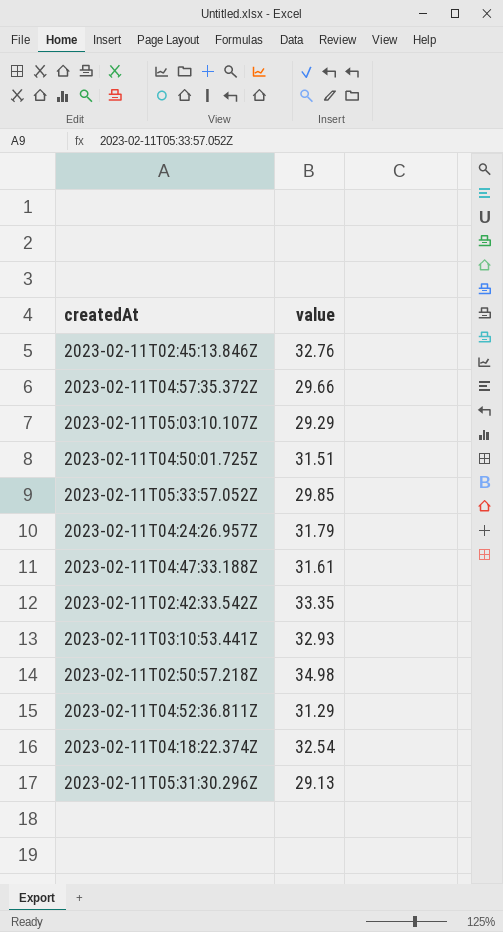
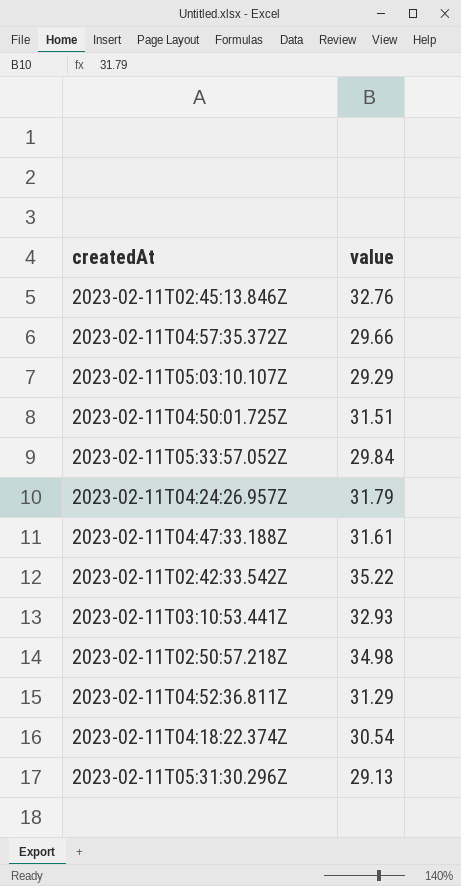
2023-02-11T05:33:57.052Z | value: 29.85 -> 29.84
2023-02-11T02:42:33.542Z | value: 33.35 -> 35.22
2023-02-11T04:18:22.374Z | value: 32.54 -> 30.54

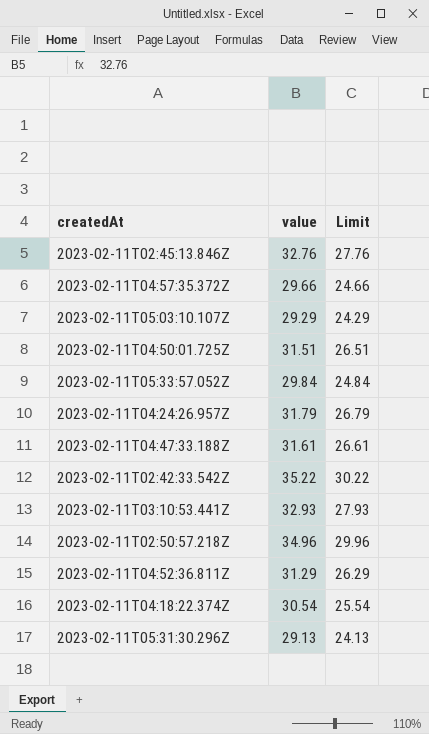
column Limit | formula: none -> [value] - 5
2023-02-11T02:50:57.218Z | value: 34.98 -> 34.96

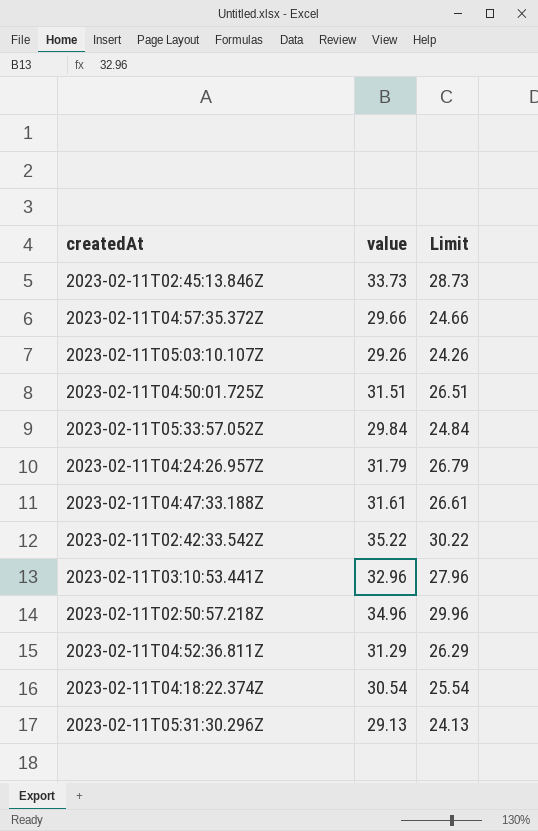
2023-02-11T02:45:13.846Z | value: 32.76 -> 33.73
2023-02-11T02:45:13.846Z | Limit: 27.76 -> 28.73
2023-02-11T05:03:10.107Z | value: 29.29 -> 29.26
2023-02-11T05:03:10.107Z | Limit: 24.29 -> 24.26
2023-02-11T03:10:53.441Z | value: 32.93 -> 32.96
2023-02-11T03:10:53.441Z | Limit: 27.93 -> 27.96

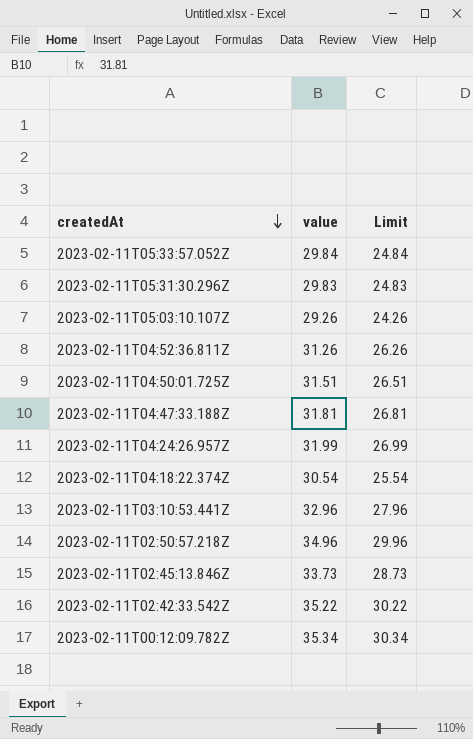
row order: none -> createdAt descending
row 2023-02-11T04:57:35.372Z: 29.66 | 24.66 -> none
2023-02-11T05:31:30.296Z | value: 29.13 -> 29.83
2023-02-11T05:31:30.296Z | Limit: 24.13 -> 24.83
2023-02-11T04:52:36.811Z | value: 31.29 -> 31.26
2023-02-11T04:52:36.811Z | Limit: 26.29 -> 26.26
2023-02-11T04:47:33.188Z | value: 31.61 -> 31.81
2023-02-11T04:47:33.188Z | Limit: 26.61 -> 26.81
2023-02-11T04:24:26.957Z | value: 31.79 -> 31.99
2023-02-11T04:24:26.957Z | Limit: 26.79 -> 26.99
row 2023-02-11T00:12:09.782Z: none -> 35.34 | 30.34

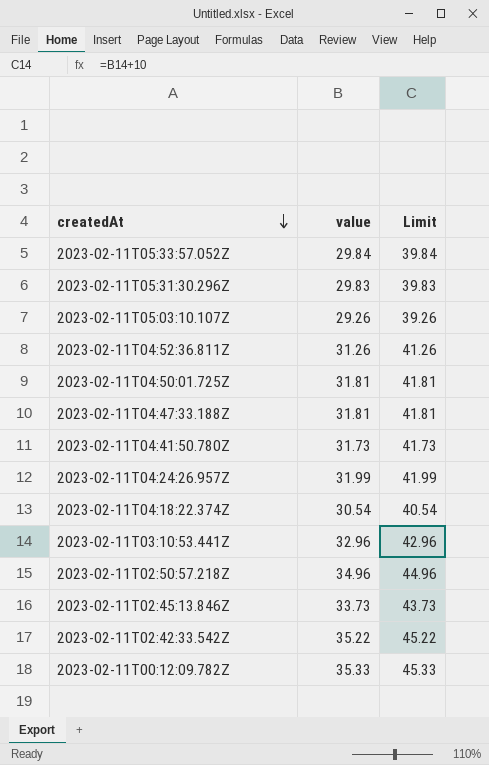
column Limit | formula: [value] - 5 -> [value] + 10
2023-02-11T04:50:01.725Z | value: 31.51 -> 31.81
row 2023-02-11T04:41:50.780Z: none -> 31.73 | 41.73
2023-02-11T00:12:09.782Z | value: 35.34 -> 35.33

